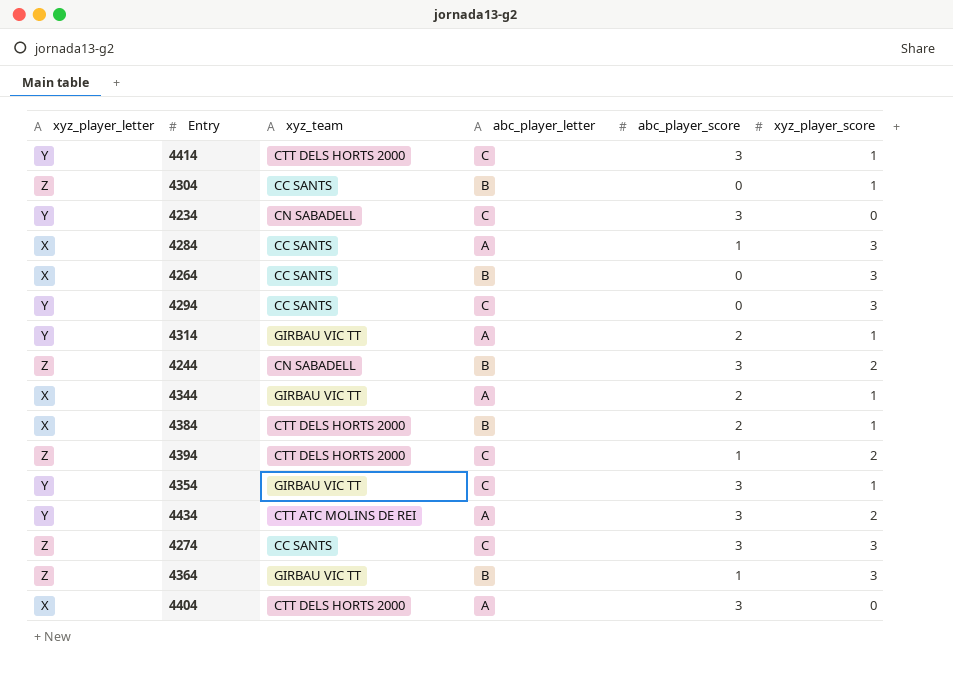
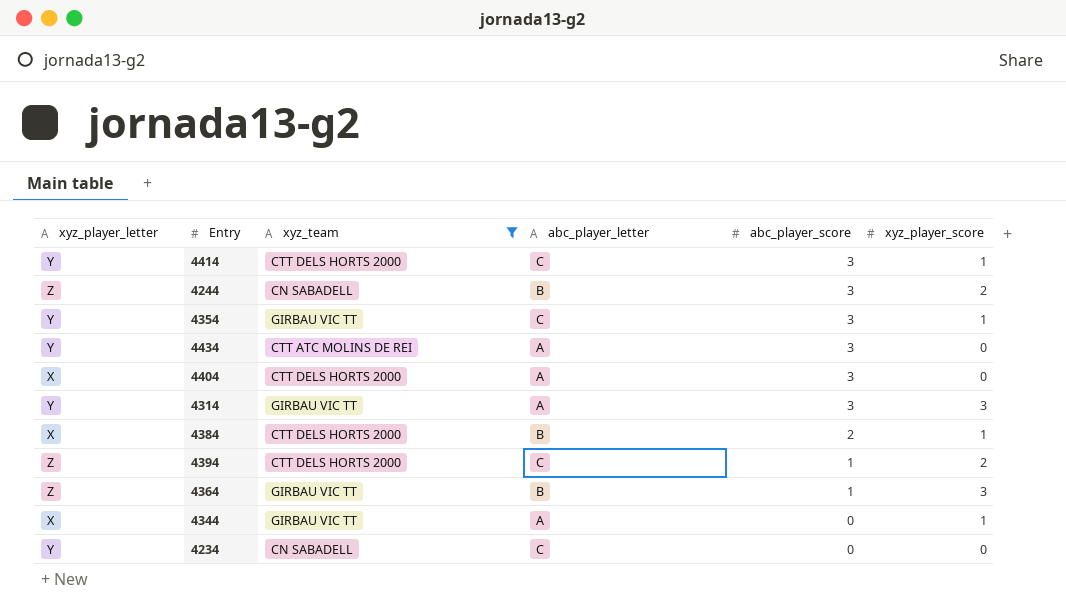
filter: none -> xyz_team != CC SANTS
row order: none -> abc_player_score descending
4434 | xyz_player_score: 2 -> 0
4314 | abc_player_score: 2 -> 3
4314 | xyz_player_score: 1 -> 3
4344 | abc_player_score: 2 -> 0
4234 | abc_player_score: 3 -> 0

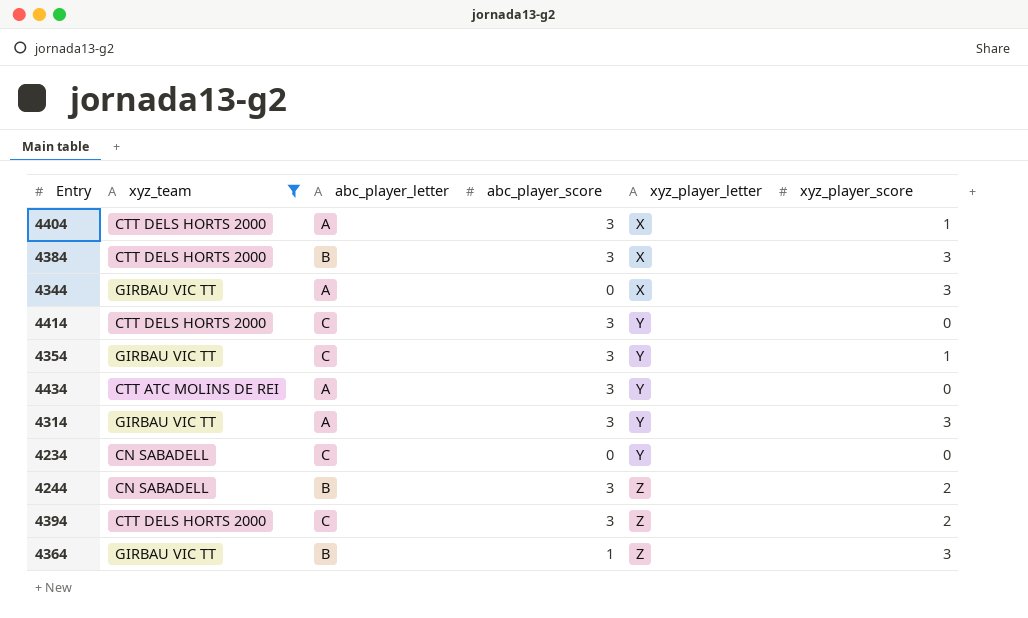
row order: abc_player_score descending -> xyz_player_letter ascending
column xyz_player_letter | position: 1 -> 5
4404 | xyz_player_score: 0 -> 1
4384 | abc_player_score: 2 -> 3
4384 | xyz_player_score: 1 -> 3
4344 | xyz_player_score: 1 -> 3
4414 | xyz_player_score: 1 -> 0
4394 | abc_player_score: 1 -> 3

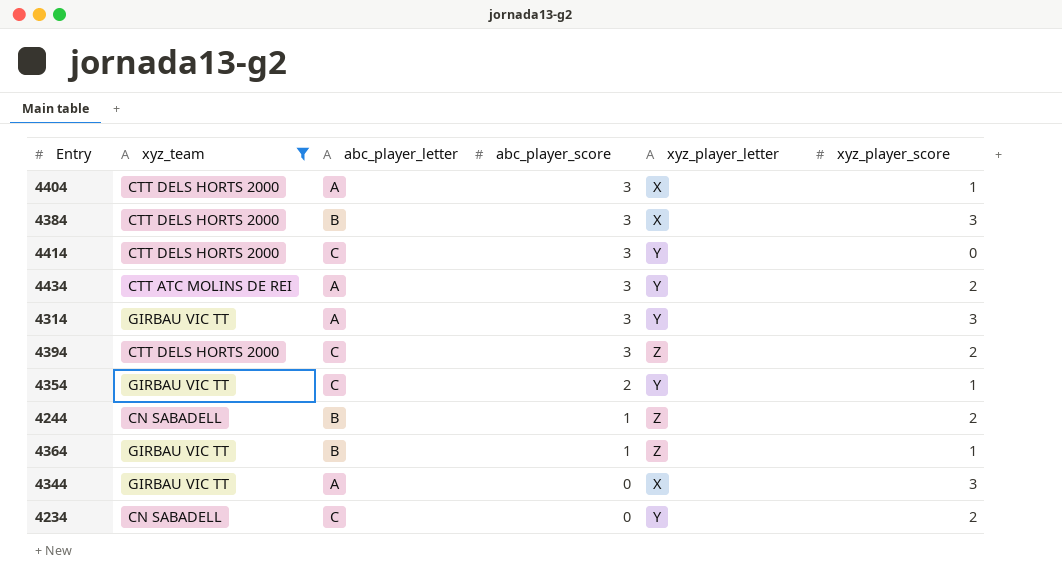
row order: xyz_player_letter ascending -> abc_player_score descending
4434 | xyz_player_score: 0 -> 2
4354 | abc_player_score: 3 -> 2
4244 | abc_player_score: 3 -> 1
4364 | xyz_player_score: 3 -> 1
4234 | xyz_player_score: 0 -> 2

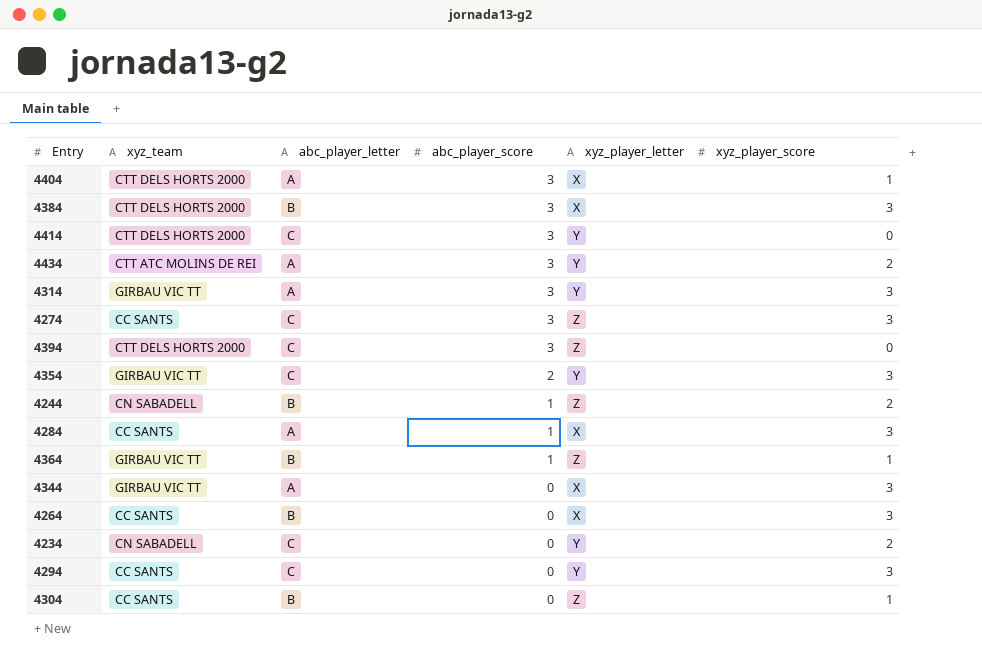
filter: xyz_team != CC SANTS -> none
4394 | xyz_player_score: 2 -> 0
4354 | xyz_player_score: 1 -> 3

